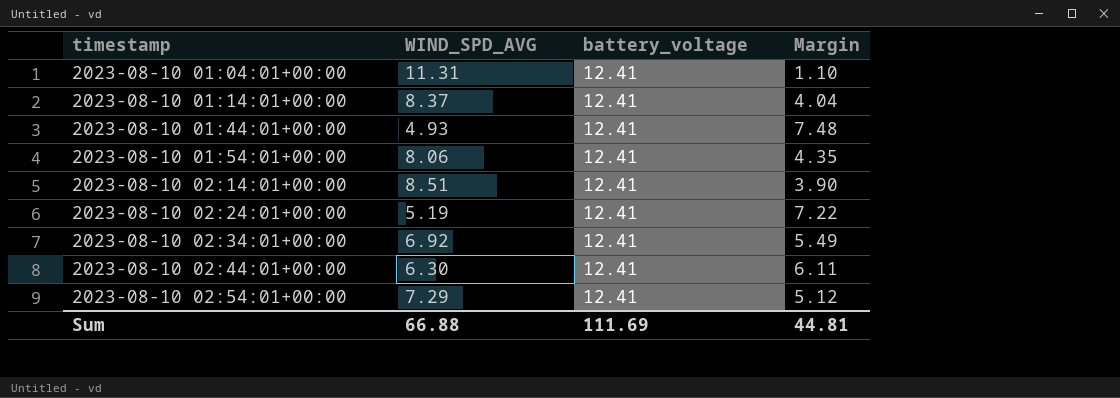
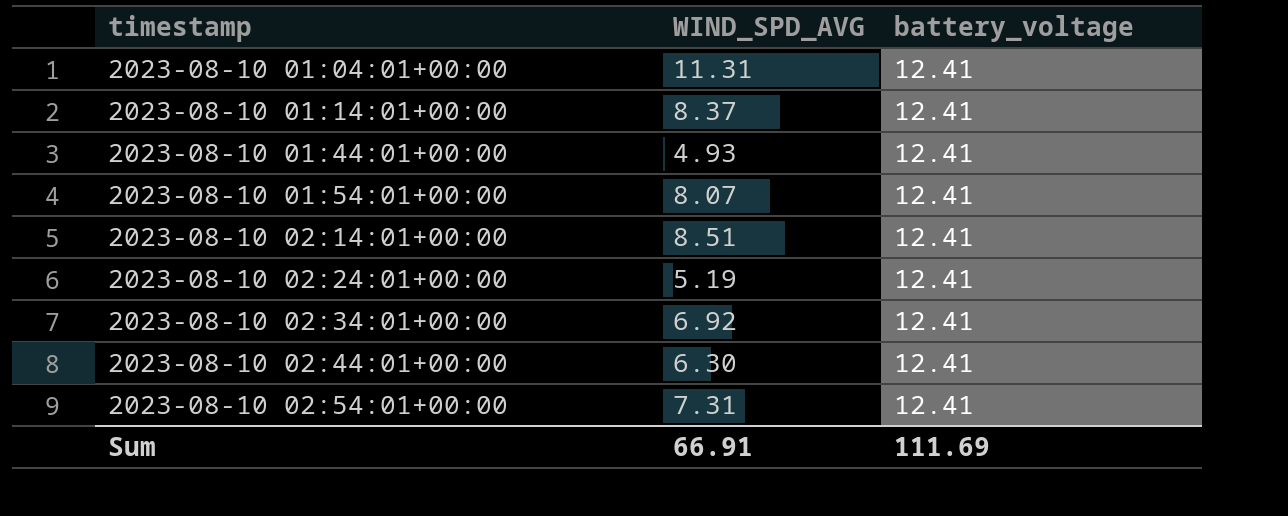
column Margin | formula: [battery_voltage] - [WIND_SPD_AVG] -> none
2023-08-10 01:54:01+00:00 | WIND_SPD_AVG: 8.06 -> 8.07
2023-08-10 02:54:01+00:00 | WIND_SPD_AVG: 7.29 -> 7.31
Sum | WIND_SPD_AVG: 66.88 -> 66.91

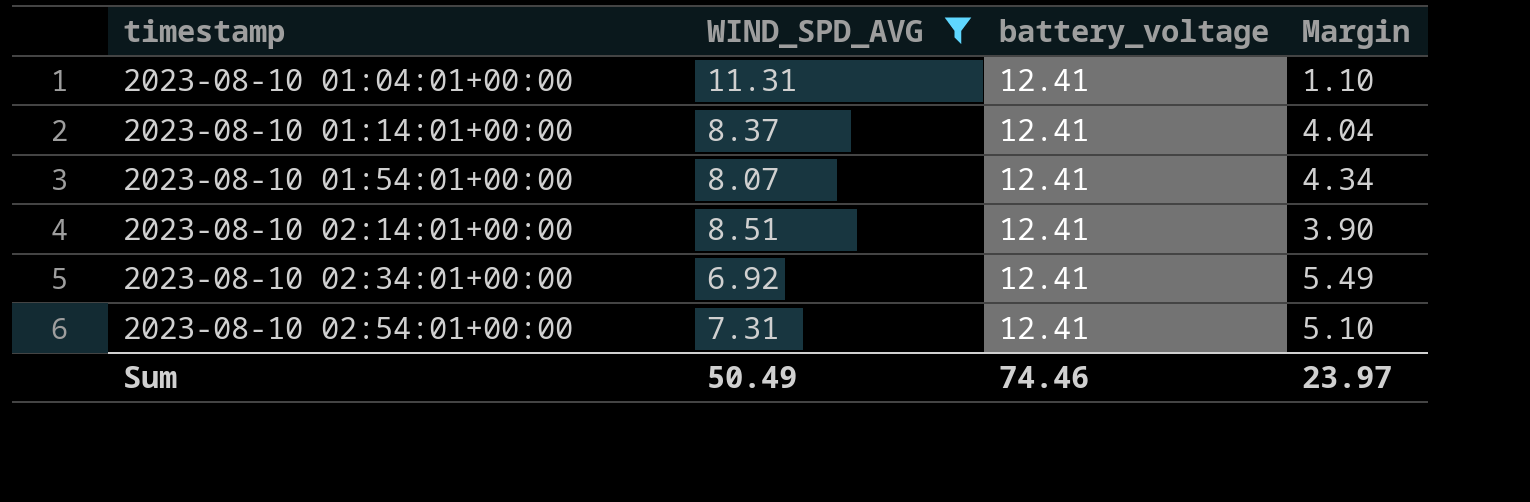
filter: none -> WIND_SPD_AVG >= 6.92
column Margin | formula: none -> [battery_voltage] - [WIND_SPD_AVG]
Sum | WIND_SPD_AVG: 66.91 -> 50.49
Sum | battery_voltage: 111.69 -> 74.46

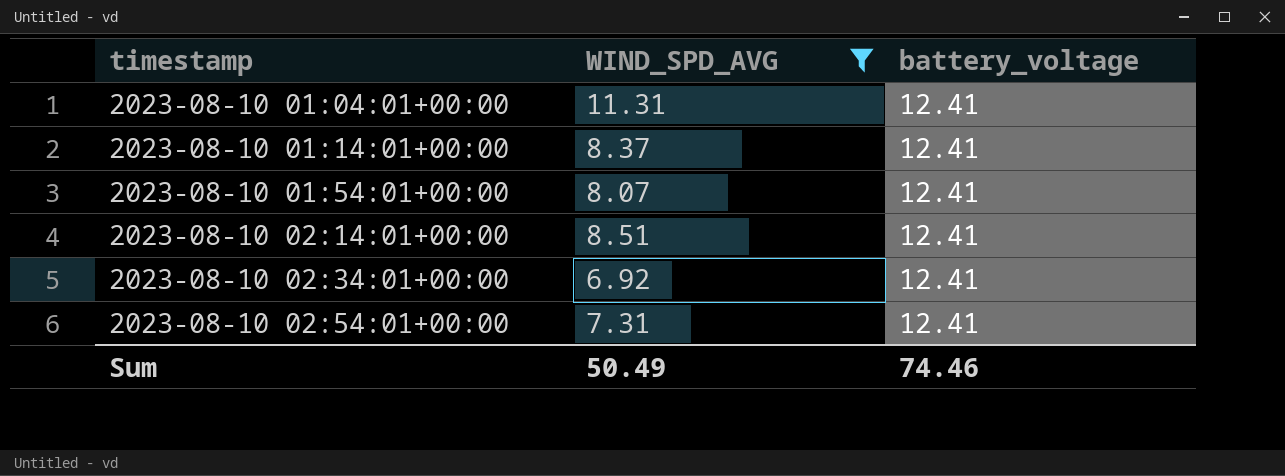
column Margin | formula: [battery_voltage] - [WIND_SPD_AVG] -> none

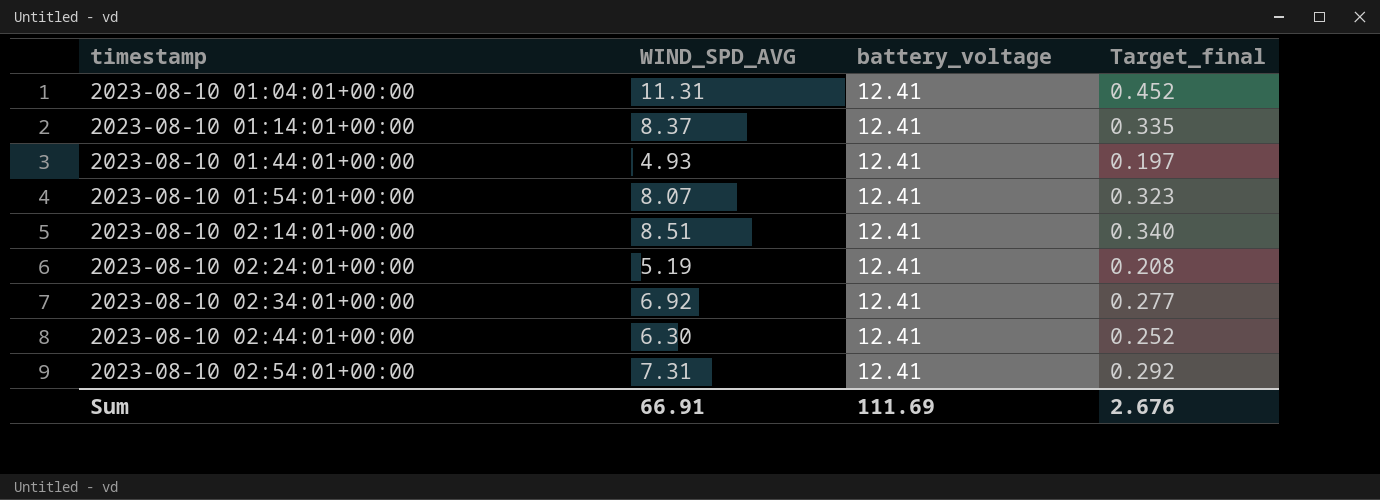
filter: WIND_SPD_AVG >= 6.92 -> none
column Target_final | formula: none -> [WIND_SPD_AVG] * 0.04
Sum | WIND_SPD_AVG: 50.49 -> 66.91
Sum | battery_voltage: 74.46 -> 111.69

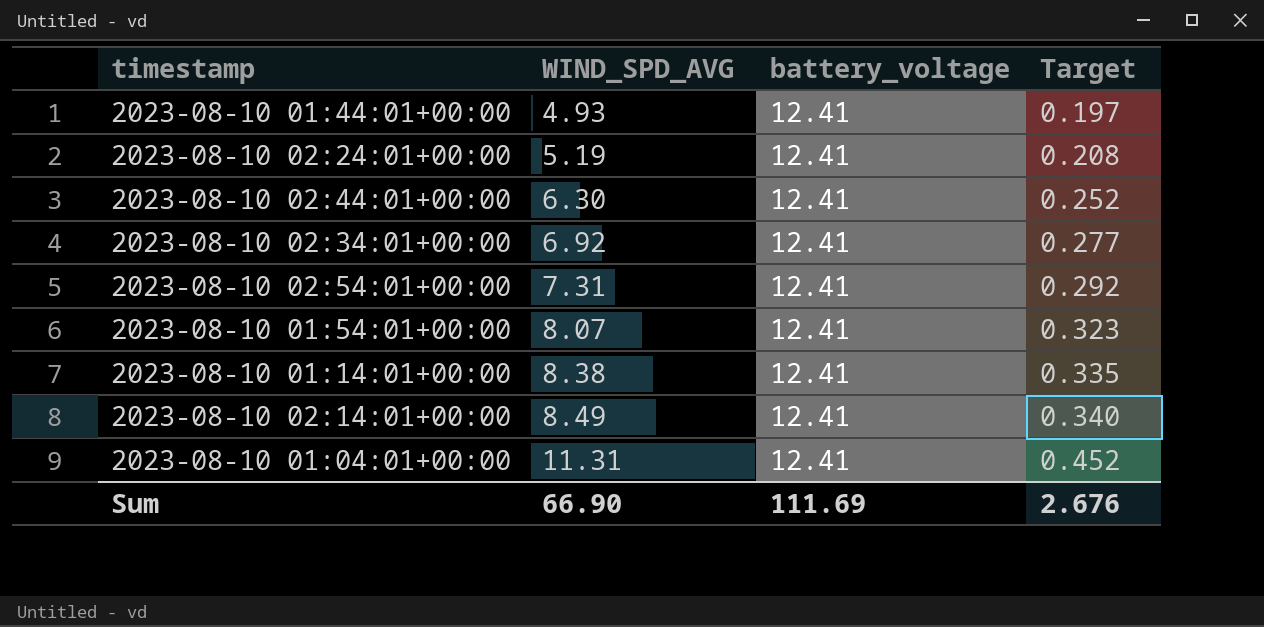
row order: timestamp ascending -> WIND_SPD_AVG ascending
column name: Target_final -> Target
2023-08-10 01:14:01+00:00 | WIND_SPD_AVG: 8.37 -> 8.38
2023-08-10 02:14:01+00:00 | WIND_SPD_AVG: 8.51 -> 8.49
Sum | WIND_SPD_AVG: 66.91 -> 66.90

